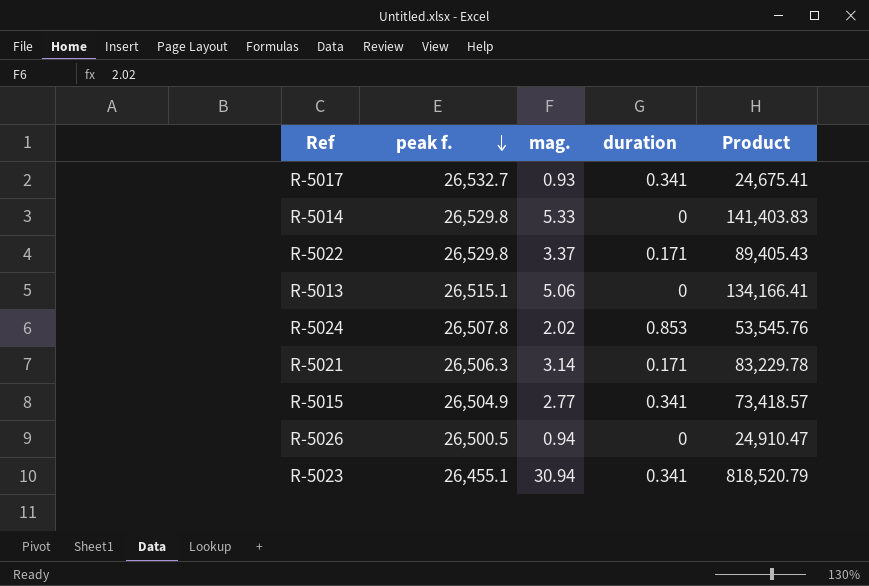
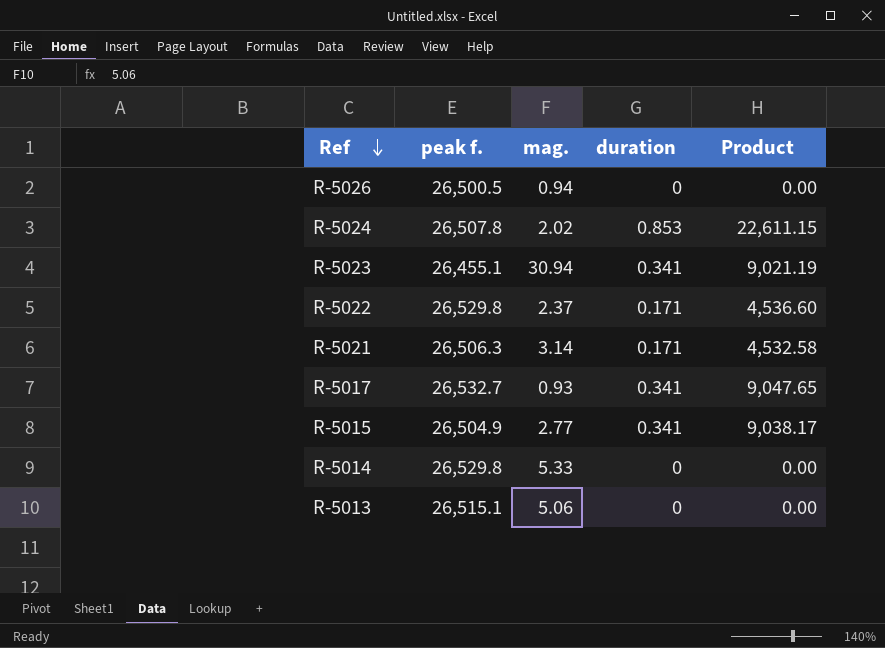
row order: peak f. descending -> Ref descending
column Product | formula: [peak f.] * [mag.] -> [peak f.] * [duration]
R-5022 | mag.: 3.37 -> 2.37

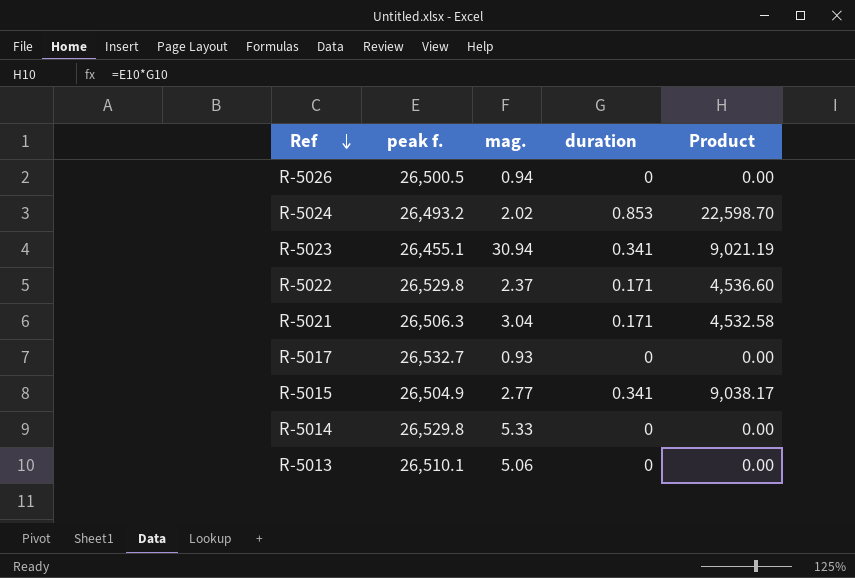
R-5024 | peak f.: 26,507.8 -> 26,493.2
R-5024 | Product: 22,611.15 -> 22,598.70
R-5021 | mag.: 3.14 -> 3.04
R-5017 | duration: 0.341 -> 0
R-5017 | Product: 9,047.65 -> 0.00
R-5013 | peak f.: 26,515.1 -> 26,510.1

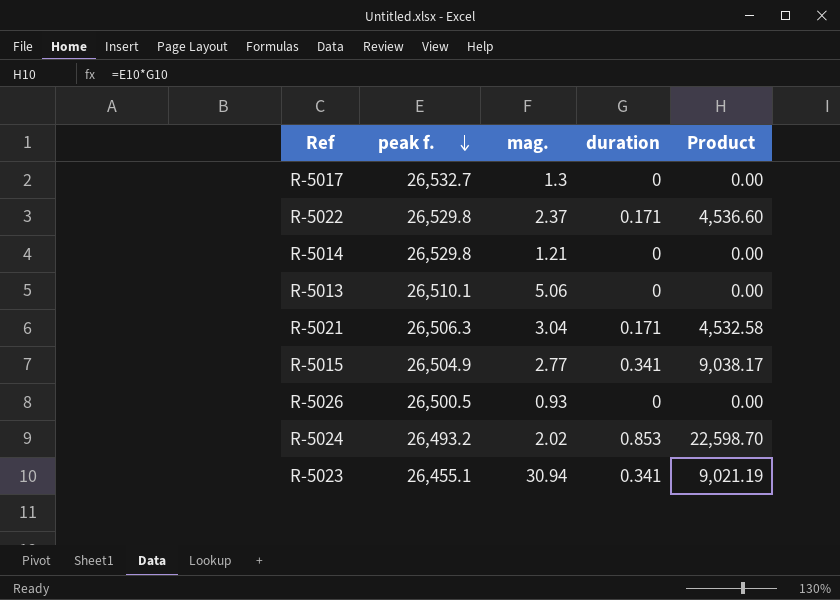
row order: Ref descending -> peak f. descending
R-5017 | mag.: 0.93 -> 1.3
R-5014 | mag.: 5.33 -> 1.21
R-5026 | mag.: 0.94 -> 0.93

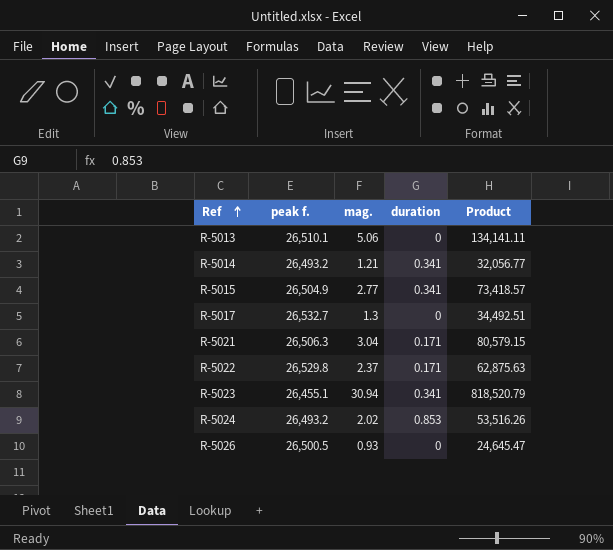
row order: peak f. descending -> Ref ascending
column Product | formula: [peak f.] * [duration] -> [peak f.] * [mag.]
R-5014 | peak f.: 26,529.8 -> 26,493.2
R-5014 | duration: 0 -> 0.341

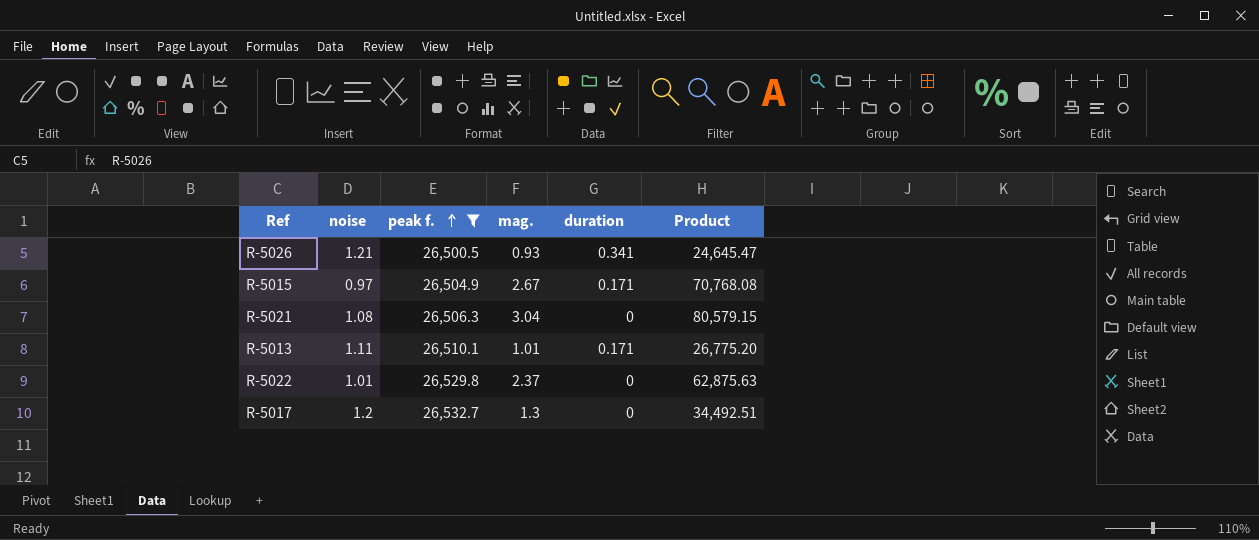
filter: none -> peak f. >= 26,500.5
row order: Ref ascending -> peak f. ascending
column noise | position: none -> 2
R-5026 | duration: 0 -> 0.341
R-5015 | mag.: 2.77 -> 2.67
R-5015 | duration: 0.341 -> 0.171
R-5015 | Product: 73,418.57 -> 70,768.08
R-5021 | duration: 0.171 -> 0
R-5013 | mag.: 5.06 -> 1.01
R-5013 | duration: 0 -> 0.171
R-5013 | Product: 134,141.11 -> 26,775.20
R-5022 | duration: 0.171 -> 0

